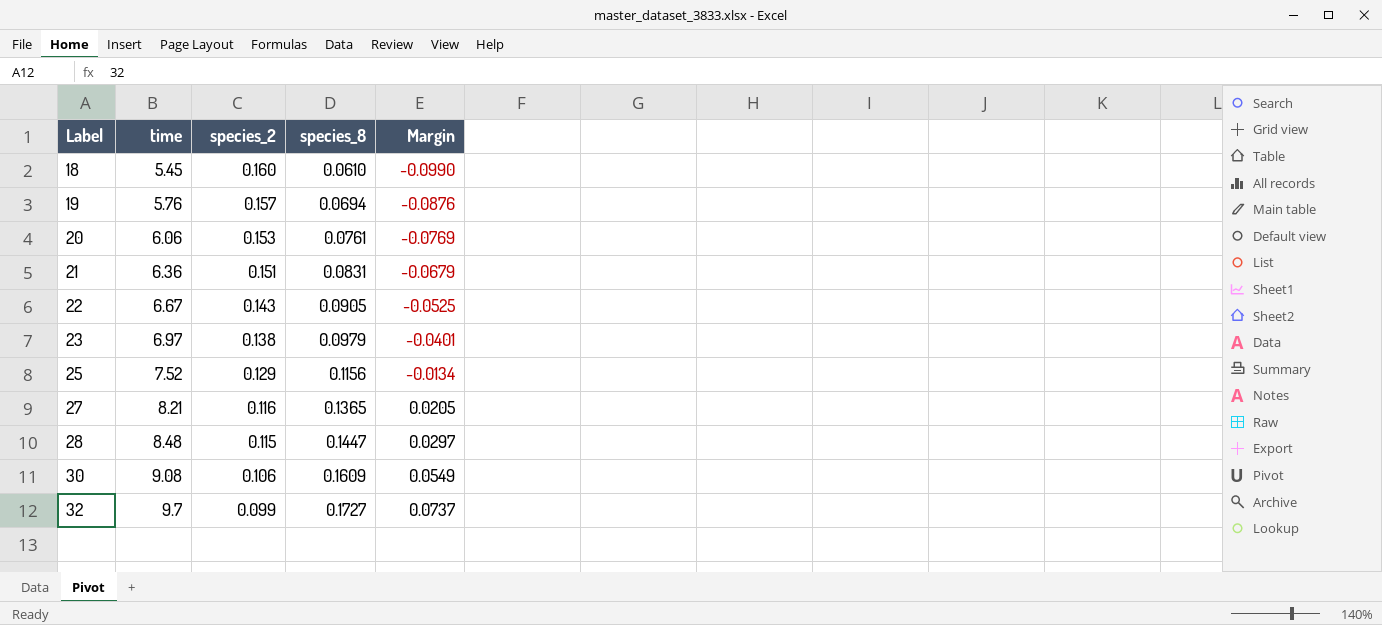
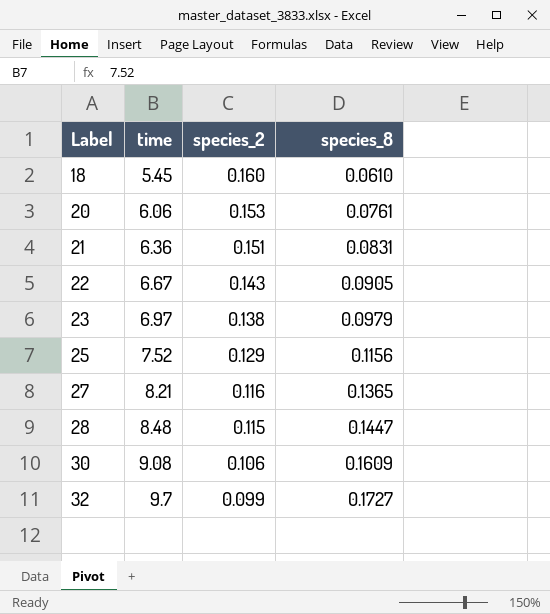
column Margin | formula: [species_8] - [species_2] -> none
row 19: 5.76 | 0.157 | 0.0694 | -0.0876 -> none

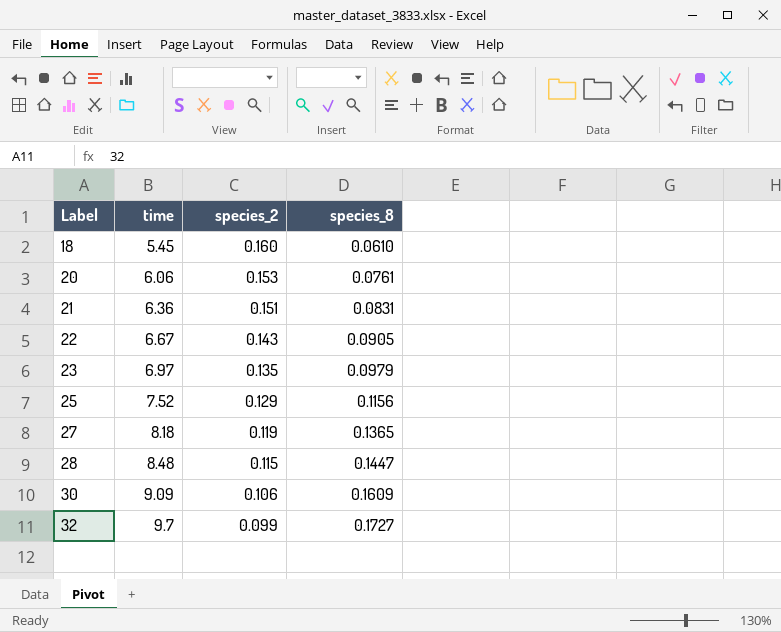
23 | species_2: 0.138 -> 0.135
27 | time: 8.21 -> 8.18
27 | species_2: 0.116 -> 0.119
30 | time: 9.08 -> 9.09

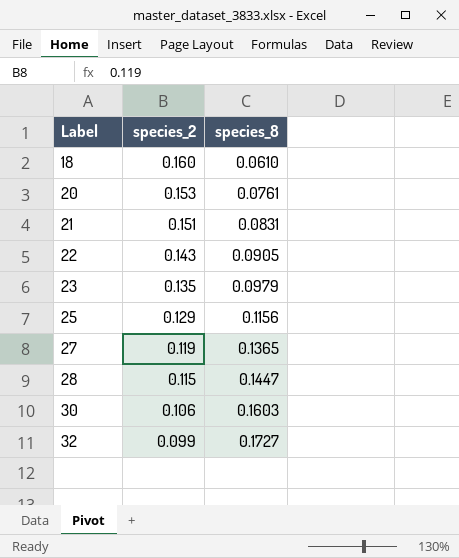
column time | position: 2 -> none
30 | species_8: 0.1609 -> 0.1603

